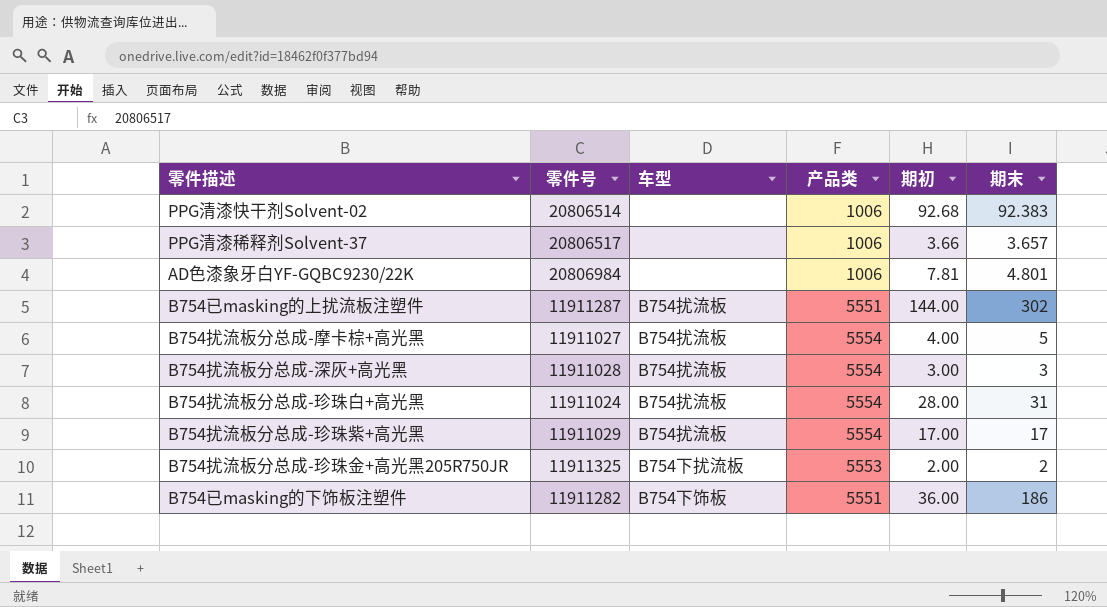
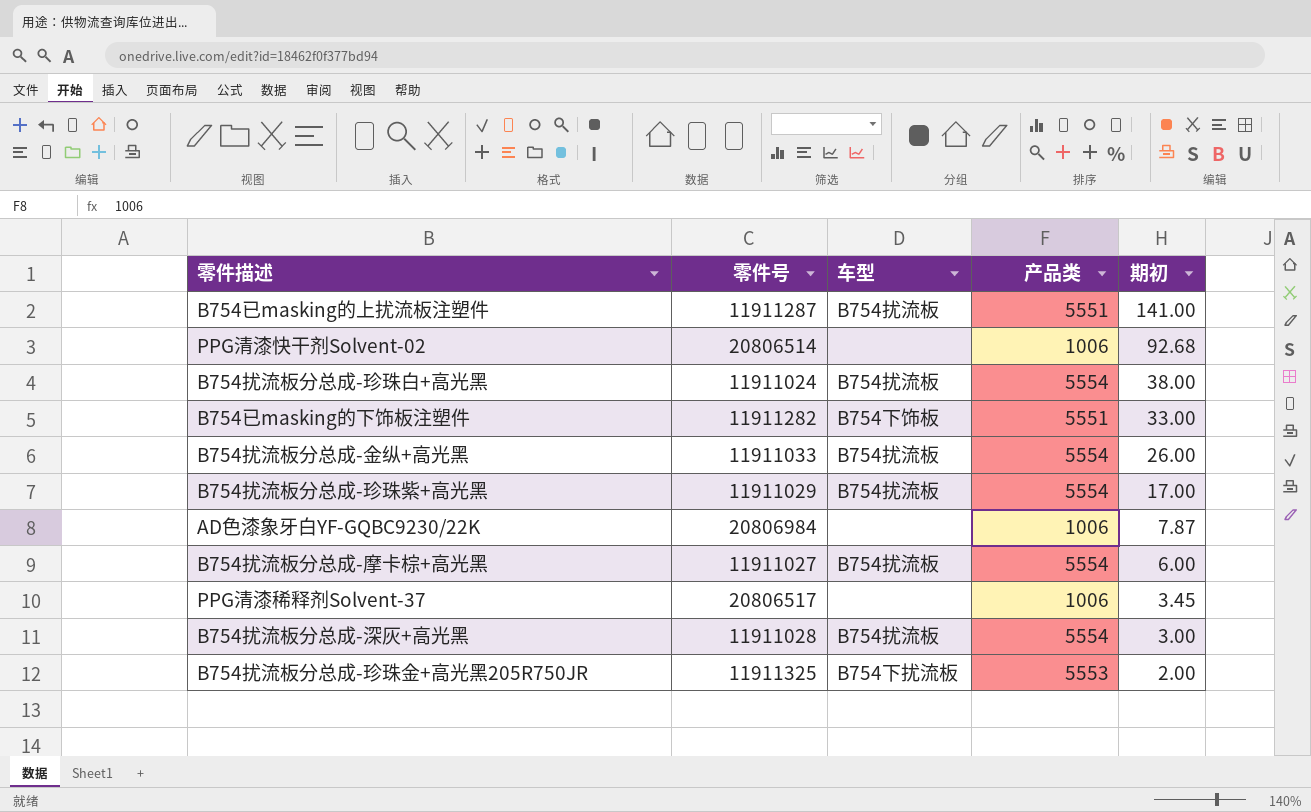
row order: none -> 期初 descending
column 期末 | position: 6 -> none
B754已masking的上扰流板注塑件 | 期初: 144.00 -> 141.00
B754扰流板分总成-珍珠白+高光黑 | 期初: 28.00 -> 38.00
B754已masking的下饰板注塑件 | 期初: 36.00 -> 33.00
row B754扰流板分总成-金纵+高光黑: none -> 11911033 | B754扰流板 | 5554 | 26.00
AD色漆象牙白YF-GQBC9230/22K | 期初: 7.81 -> 7.87
B754扰流板分总成-摩卡棕+高光黑 | 期初: 4.00 -> 6.00
PPG清漆稀释剂Solvent-37 | 期初: 3.66 -> 3.45

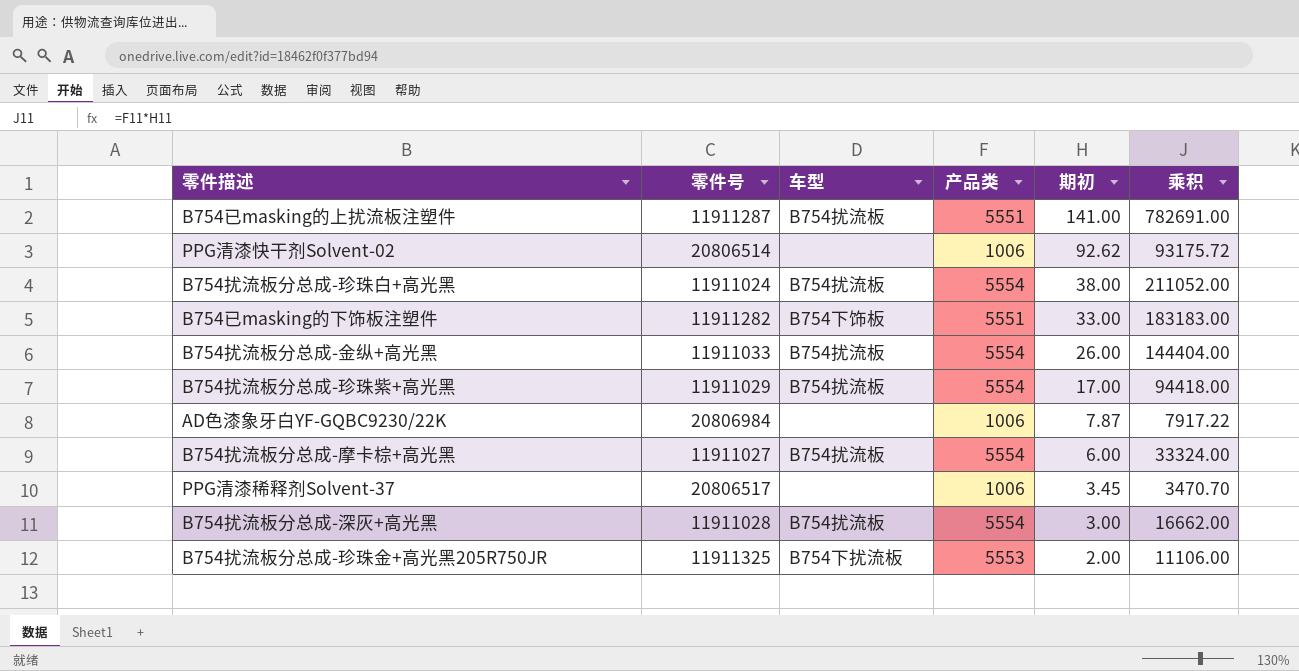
column 乘积 | formula: none -> [产品类] * [期初]
PPG清漆快干剂Solvent-02 | 期初: 92.68 -> 92.62

